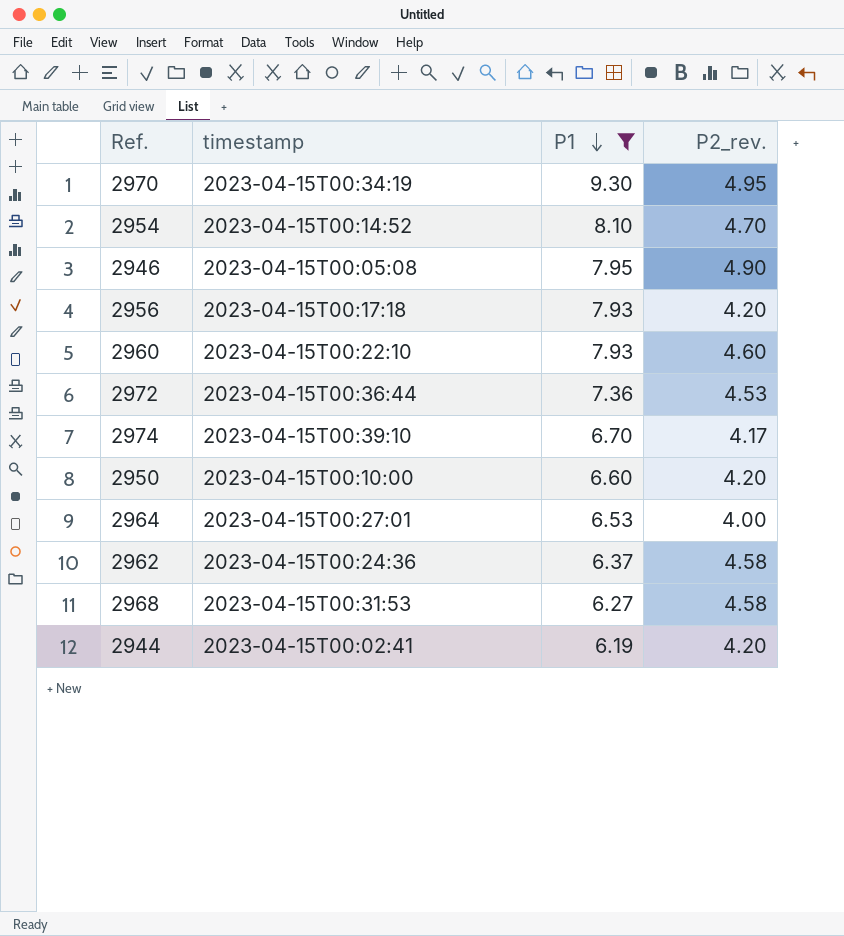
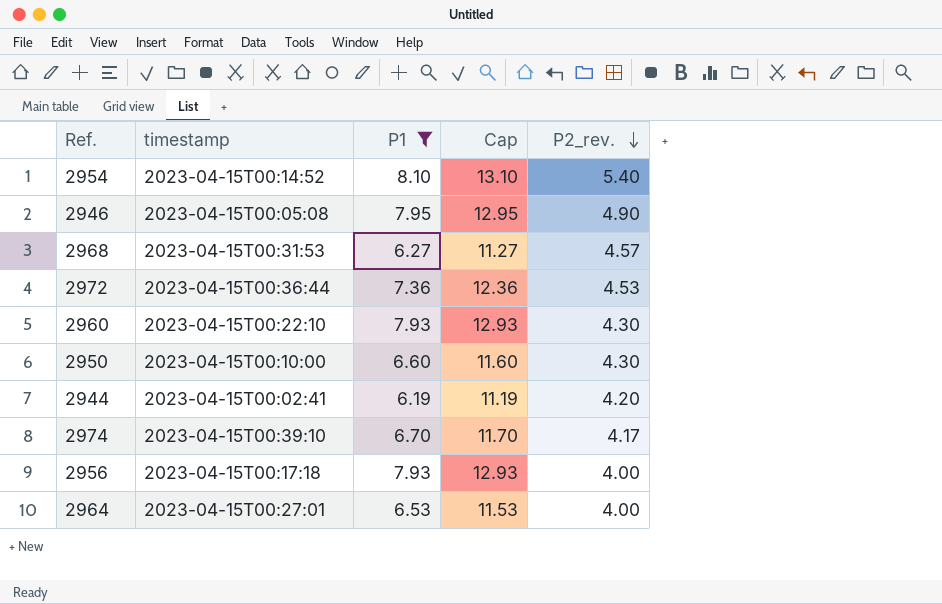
row order: P1 descending -> P2_rev. descending
column Cap | formula: none -> [P1] + 5
row 2970: 2023-04-15T00:34:19 | 9.30 | 4.95 -> none
row 2962: 2023-04-15T00:24:36 | 6.37 | 4.58 -> none
2954 | P2_rev.: 4.70 -> 5.40
2968 | P2_rev.: 4.58 -> 4.57
2960 | P2_rev.: 4.60 -> 4.30
2950 | P2_rev.: 4.20 -> 4.30
2956 | P2_rev.: 4.20 -> 4.00

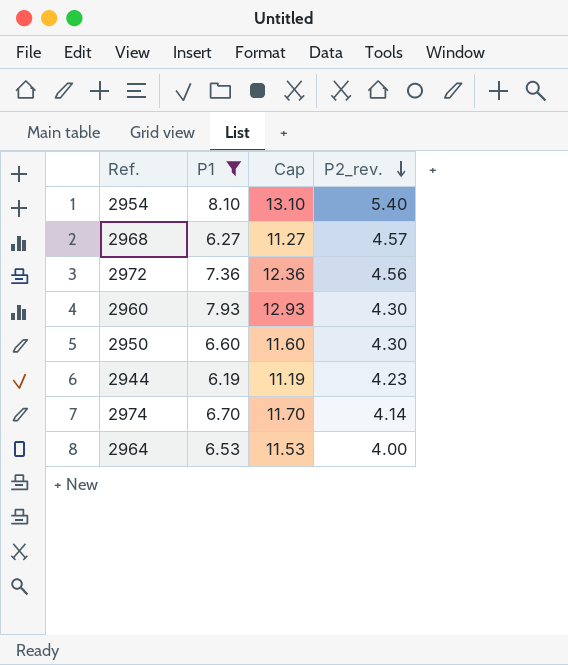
column timestamp | position: 2 -> none
row 2946: 2023-04-15T00:05:08 | 7.95 | 12.95 | 4.90 -> none
row 2956: 2023-04-15T00:17:18 | 7.93 | 12.93 | 4.00 -> none
2972 | P2_rev.: 4.53 -> 4.56
2944 | P2_rev.: 4.20 -> 4.23
2974 | P2_rev.: 4.17 -> 4.14

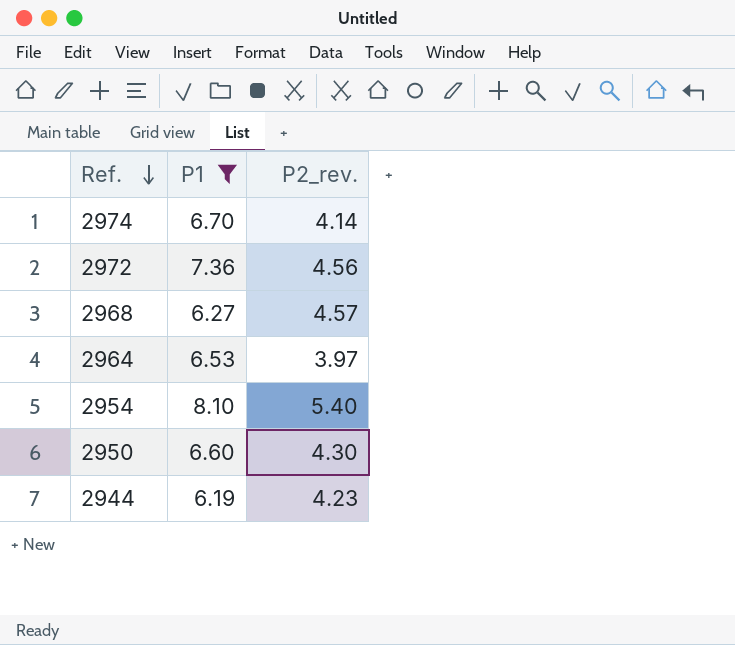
row order: P2_rev. descending -> Ref. descending
column Cap | formula: [P1] + 5 -> none
row 2960: 7.93 | 12.93 | 4.30 -> none
2964 | P2_rev.: 4.00 -> 3.97

